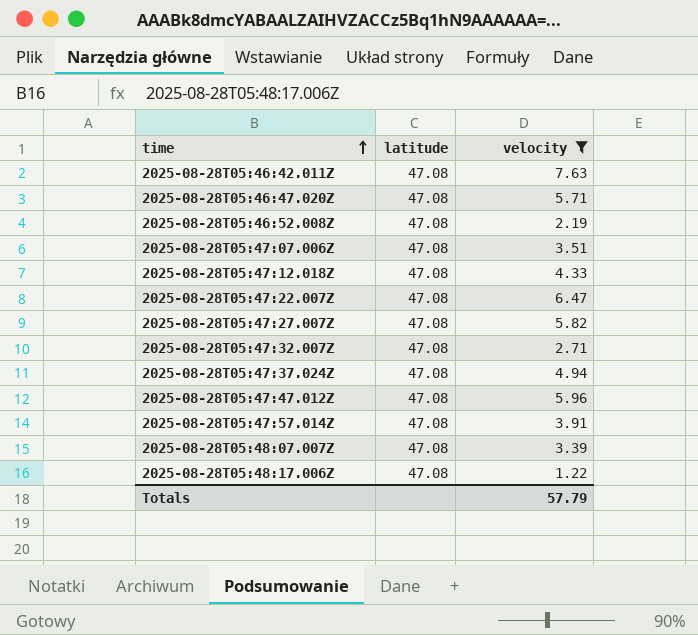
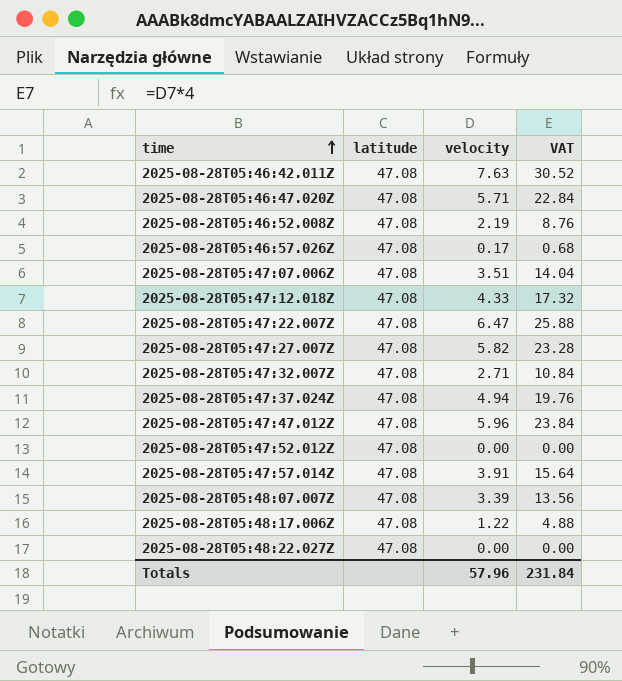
filter: velocity >= 1.22 -> none
column VAT | formula: none -> [velocity] * 4
Totals | velocity: 57.79 -> 57.96

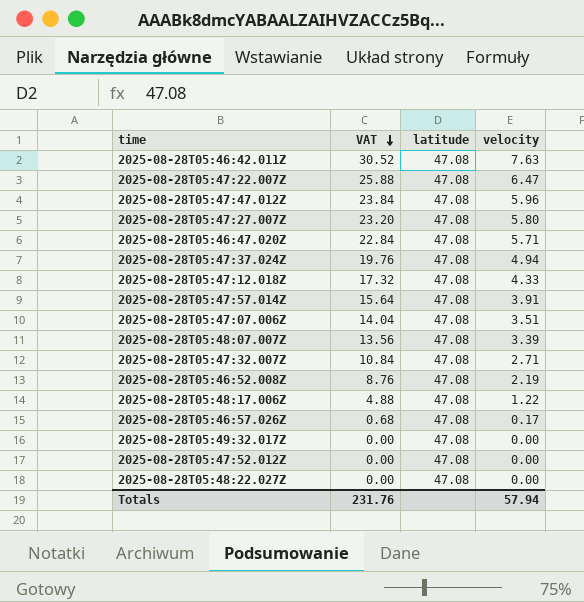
row order: time ascending -> VAT descending
column VAT | position: 4 -> 2
2025-08-28T05:47:27.007Z | VAT: 23.28 -> 23.20
2025-08-28T05:47:27.007Z | velocity: 5.82 -> 5.80
row 2025-08-28T05:49:32.017Z: none -> 0.00 | 47.08 | 0.00
Totals | VAT: 231.84 -> 231.76
Totals | velocity: 57.96 -> 57.94

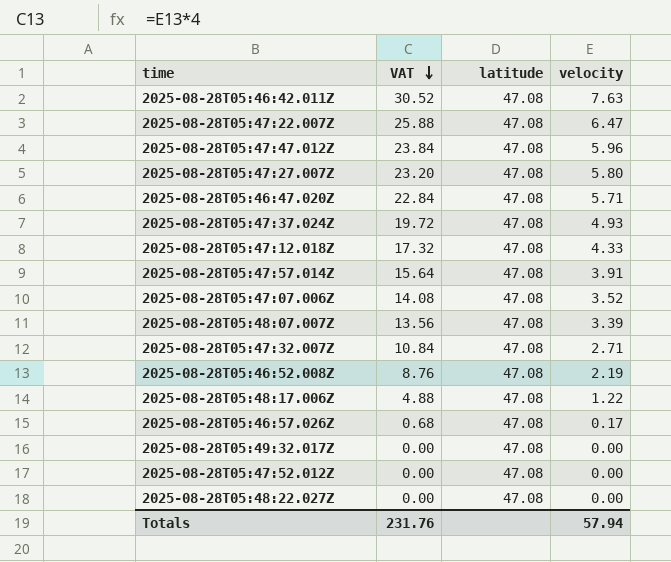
2025-08-28T05:47:37.024Z | VAT: 19.76 -> 19.72
2025-08-28T05:47:37.024Z | velocity: 4.94 -> 4.93
2025-08-28T05:47:07.006Z | VAT: 14.04 -> 14.08
2025-08-28T05:47:07.006Z | velocity: 3.51 -> 3.52

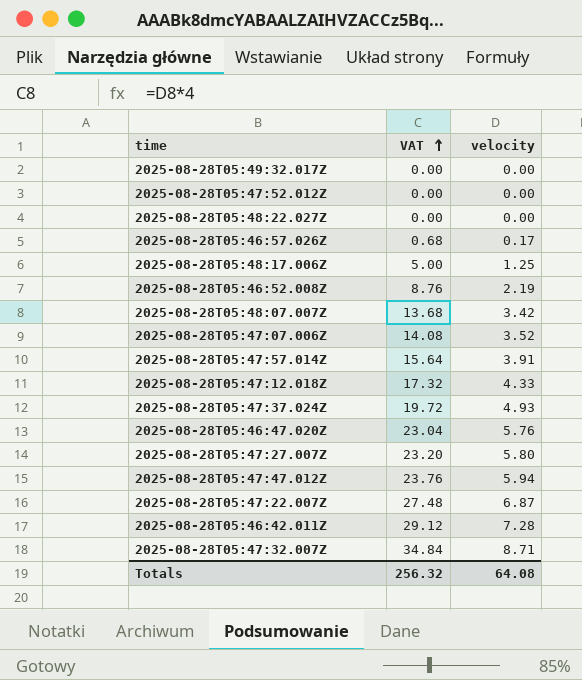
row order: VAT descending -> VAT ascending
column latitude | position: 3 -> none
2025-08-28T05:48:17.006Z | VAT: 4.88 -> 5.00
2025-08-28T05:48:17.006Z | velocity: 1.22 -> 1.25
2025-08-28T05:48:07.007Z | VAT: 13.56 -> 13.68
2025-08-28T05:48:07.007Z | velocity: 3.39 -> 3.42
2025-08-28T05:46:47.020Z | VAT: 22.84 -> 23.04
2025-08-28T05:46:47.020Z | velocity: 5.71 -> 5.76
2025-08-28T05:47:47.012Z | VAT: 23.84 -> 23.76
2025-08-28T05:47:47.012Z | velocity: 5.96 -> 5.94
2025-08-28T05:47:22.007Z | VAT: 25.88 -> 27.48
2025-08-28T05:47:22.007Z | velocity: 6.47 -> 6.87
2025-08-28T05:46:42.011Z | VAT: 30.52 -> 29.12
2025-08-28T05:46:42.011Z | velocity: 7.63 -> 7.28
2025-08-28T05:47:32.007Z | VAT: 10.84 -> 34.84
2025-08-28T05:47:32.007Z | velocity: 2.71 -> 8.71
Totals | VAT: 231.76 -> 256.32
Totals | velocity: 57.94 -> 64.08

